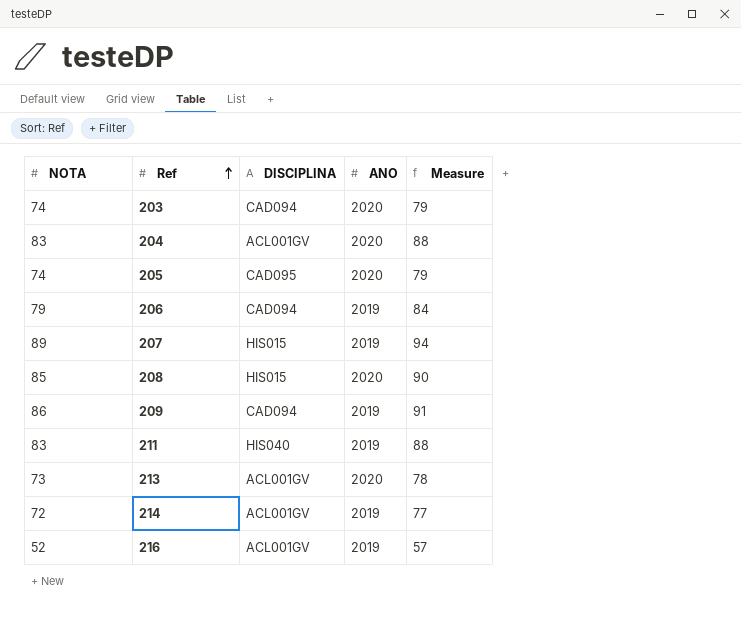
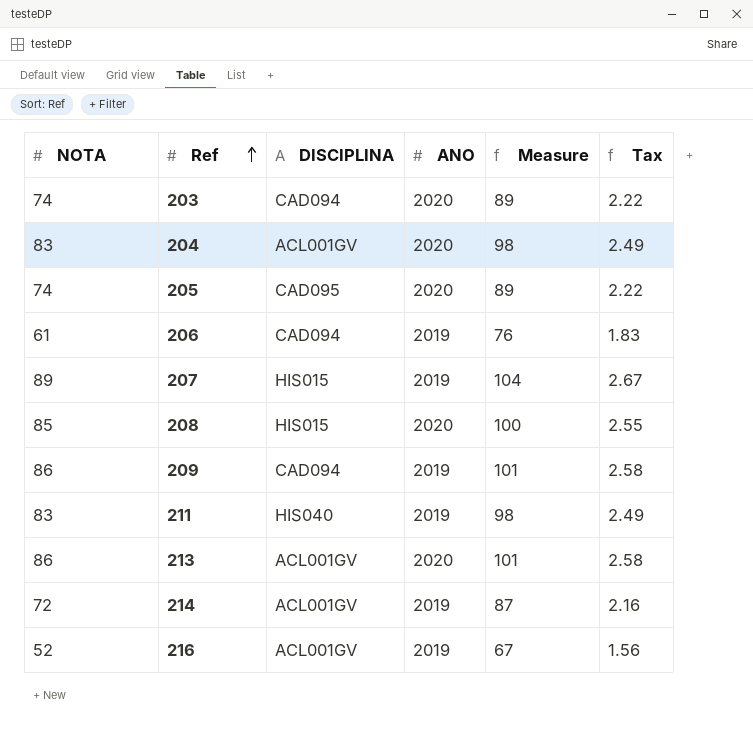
column Measure | formula: [NOTA] + 5 -> [NOTA] + 15
column Tax | formula: none -> [NOTA] * 0.03
206 | NOTA: 79 -> 61
213 | NOTA: 73 -> 86

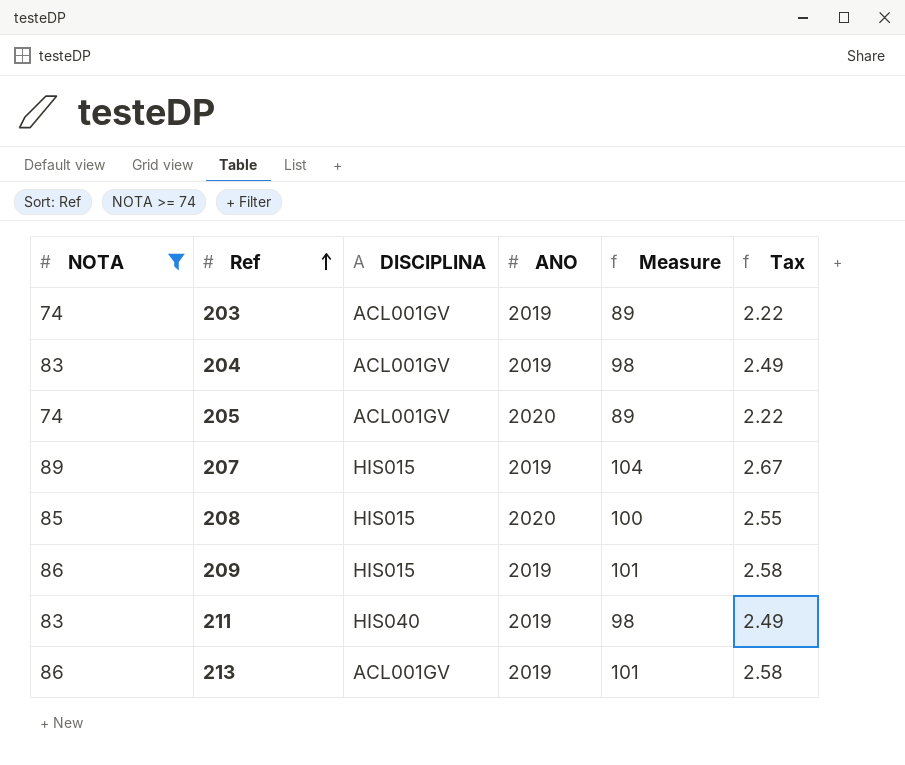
filter: none -> NOTA >= 74
203 | DISCIPLINA: CAD094 -> ACL001GV
203 | ANO: 2020 -> 2019
204 | ANO: 2020 -> 2019
205 | DISCIPLINA: CAD095 -> ACL001GV
209 | DISCIPLINA: CAD094 -> HIS015
213 | ANO: 2020 -> 2019

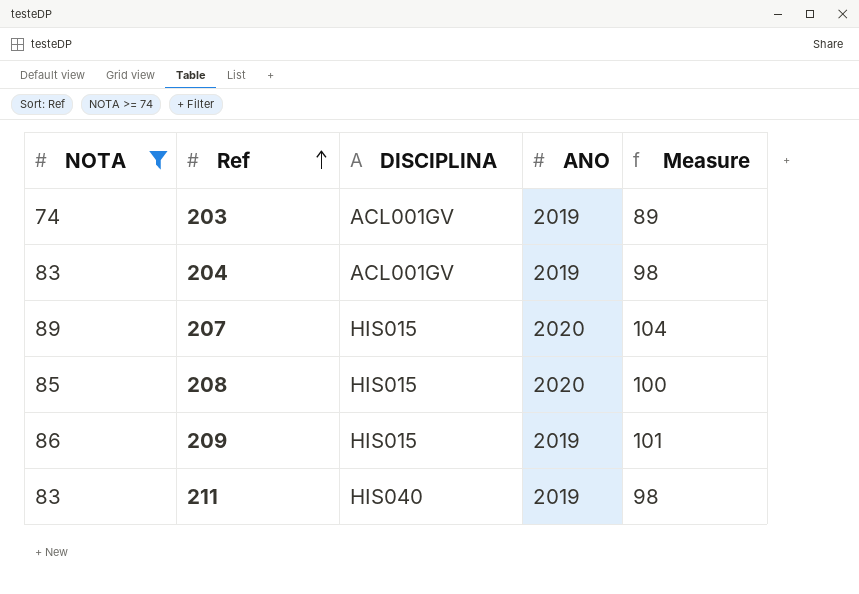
column Tax | formula: [NOTA] * 0.03 -> none
row 205: 74 | ACL001GV | 2020 | 89 | 2.22 -> none
row 213: 86 | ACL001GV | 2019 | 101 | 2.58 -> none
207 | ANO: 2019 -> 2020

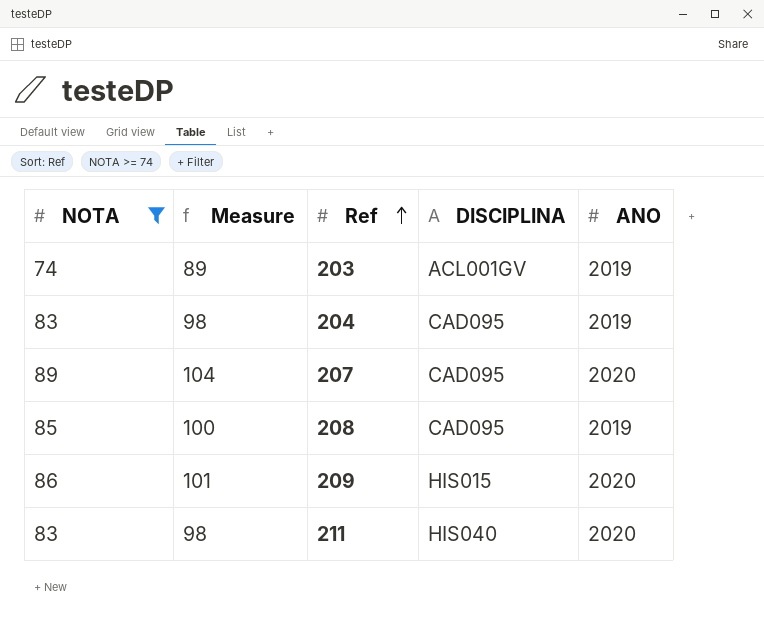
column Measure | position: 5 -> 2
204 | DISCIPLINA: ACL001GV -> CAD095
207 | DISCIPLINA: HIS015 -> CAD095
208 | DISCIPLINA: HIS015 -> CAD095
208 | ANO: 2020 -> 2019
209 | ANO: 2019 -> 2020
211 | ANO: 2019 -> 2020

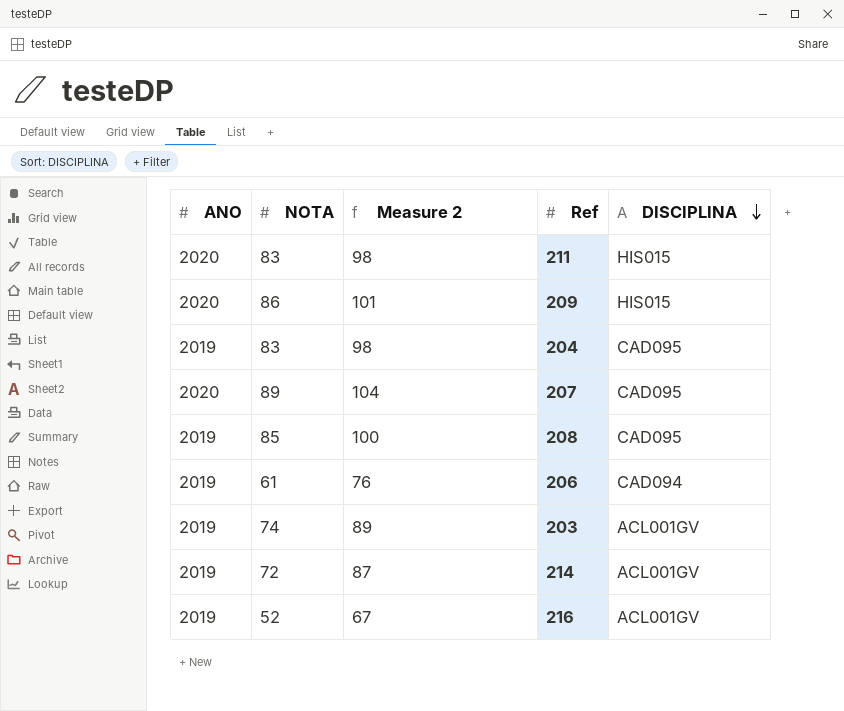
filter: NOTA >= 74 -> none
row order: Ref ascending -> DISCIPLINA descending
column ANO | position: 5 -> 1
column name: Measure -> Measure 2
211 | DISCIPLINA: HIS040 -> HIS015

